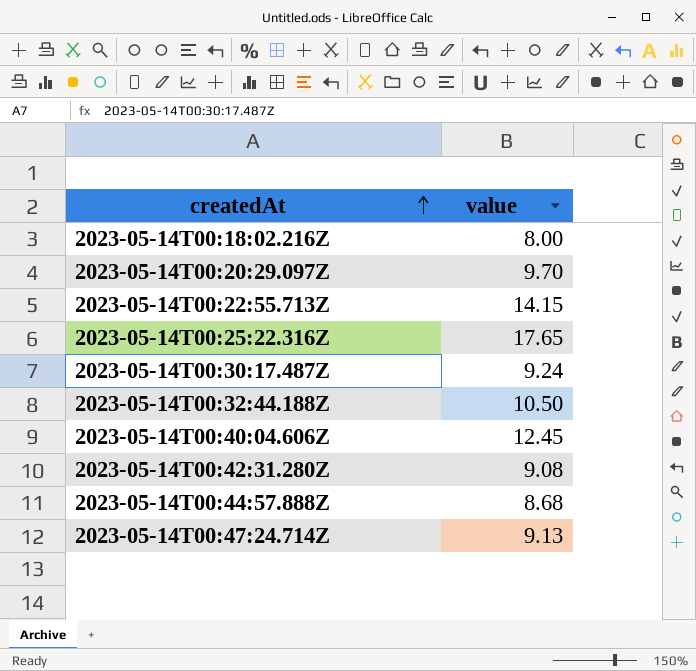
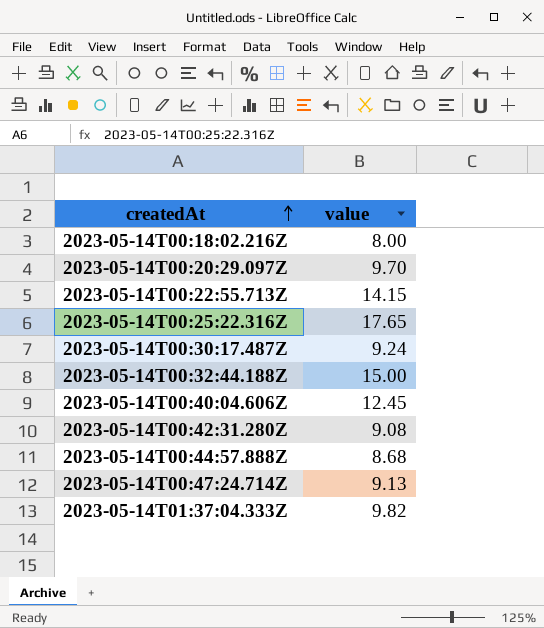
2023-05-14T00:32:44.188Z | value: 10.50 -> 15.00
row 2023-05-14T01:37:04.333Z: none -> 9.82

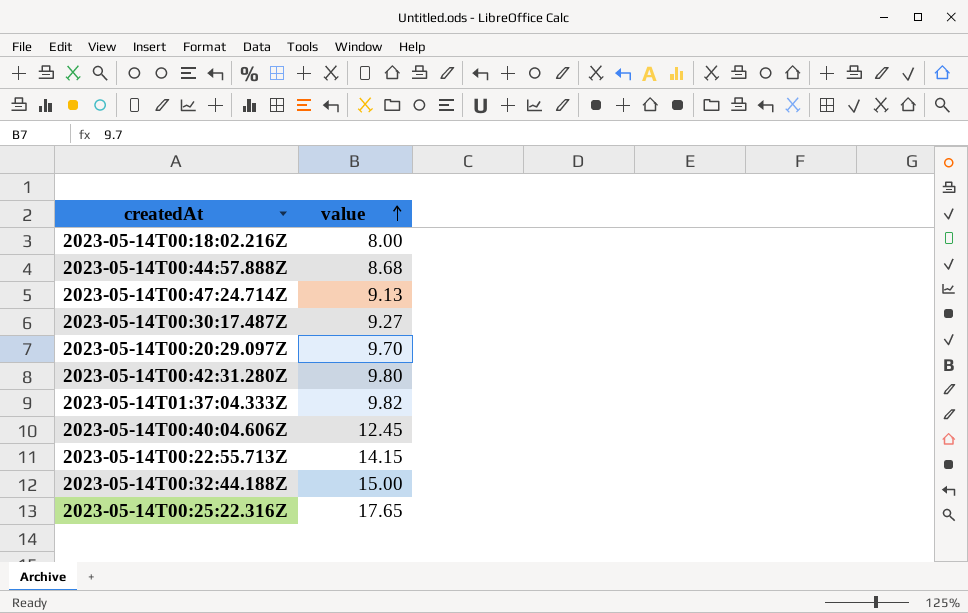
row order: createdAt ascending -> value ascending
2023-05-14T00:30:17.487Z | value: 9.24 -> 9.27
2023-05-14T00:42:31.280Z | value: 9.08 -> 9.80

